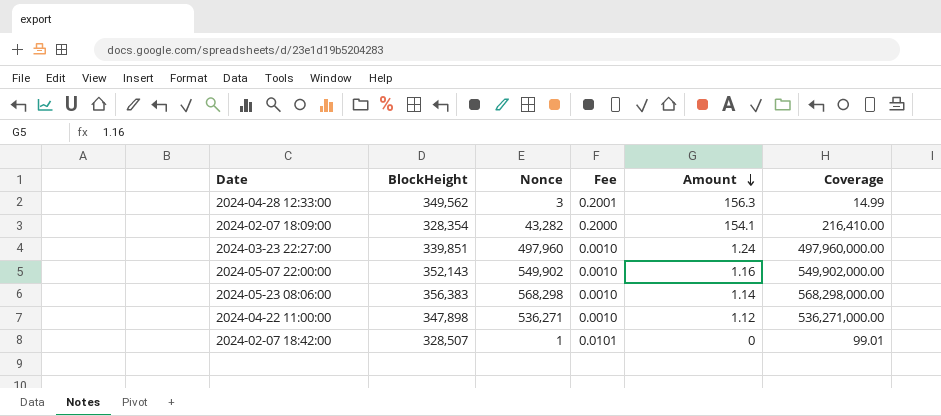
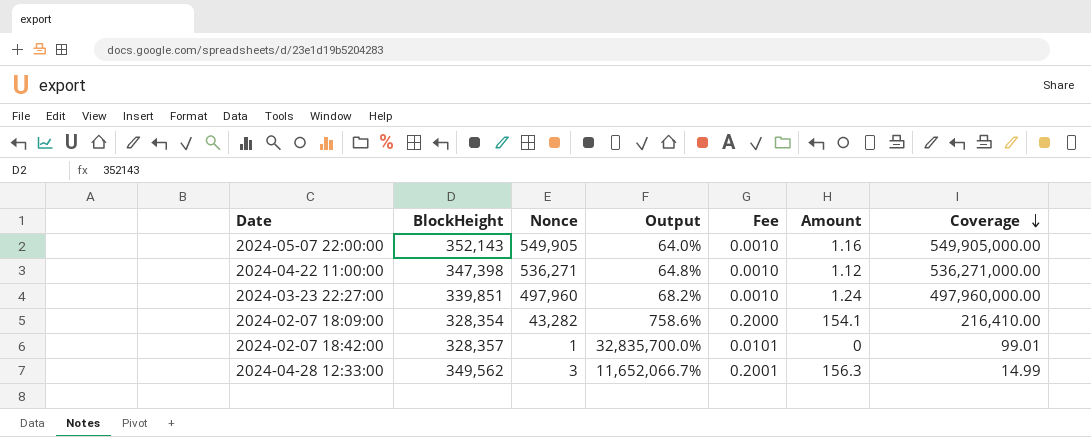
row order: Amount descending -> Coverage descending
column Output | formula: none -> [BlockHeight] / [Nonce]
row 2024-05-23 08:06:00: 356,383 | 568,298 | 0.0010 | 1.14 | 568,298,000.00 -> none
2024-05-07 22:00:00 | Nonce: 549,902 -> 549,905
2024-05-07 22:00:00 | Coverage: 549,902,000.00 -> 549,905,000.00
2024-04-22 11:00:00 | BlockHeight: 347,898 -> 347,398
2024-02-07 18:42:00 | BlockHeight: 328,507 -> 328,357

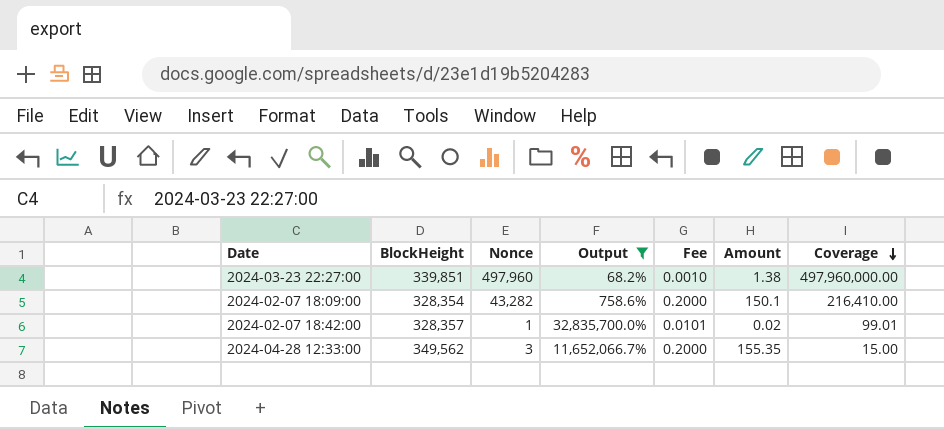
filter: none -> Output >= 68.2%
2024-03-23 22:27:00 | Amount: 1.24 -> 1.38
2024-02-07 18:09:00 | Amount: 154.1 -> 150.1
2024-02-07 18:42:00 | Amount: 0 -> 0.02
2024-04-28 12:33:00 | Fee: 0.2001 -> 0.2000
2024-04-28 12:33:00 | Amount: 156.3 -> 155.35
2024-04-28 12:33:00 | Coverage: 14.99 -> 15.00

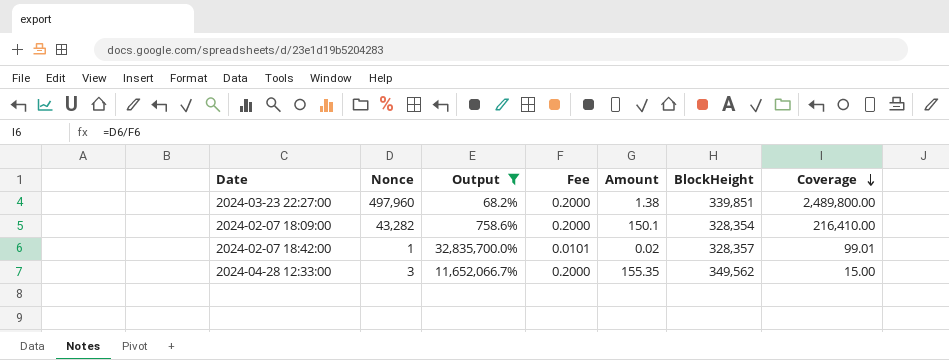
column BlockHeight | position: 2 -> 6
2024-03-23 22:27:00 | Fee: 0.0010 -> 0.2000
2024-03-23 22:27:00 | Coverage: 497,960,000.00 -> 2,489,800.00

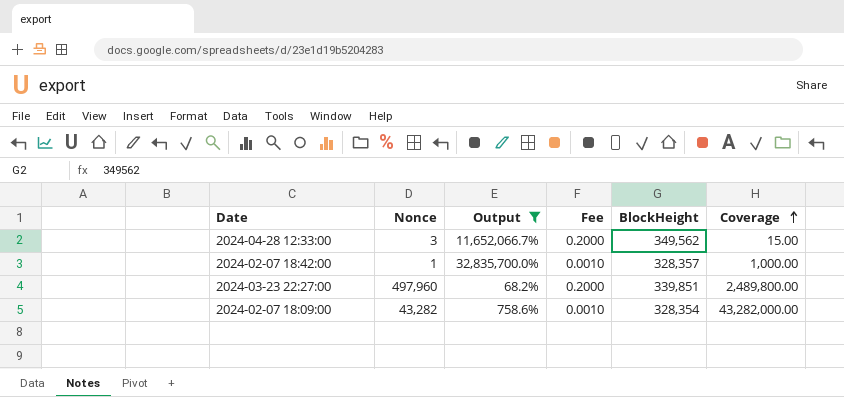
row order: Coverage descending -> Coverage ascending
column Amount | position: 5 -> none
2024-02-07 18:42:00 | Fee: 0.0101 -> 0.0010
2024-02-07 18:42:00 | Coverage: 99.01 -> 1,000.00
2024-02-07 18:09:00 | Fee: 0.2000 -> 0.0010
2024-02-07 18:09:00 | Coverage: 216,410.00 -> 43,282,000.00

